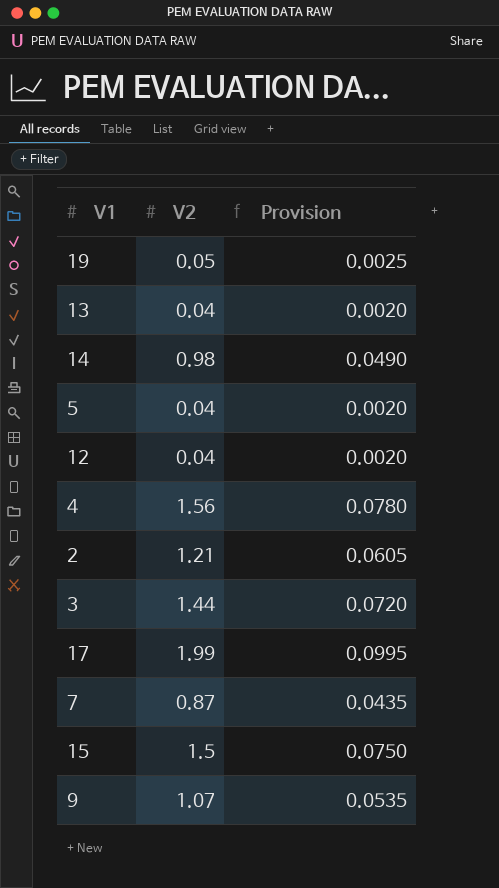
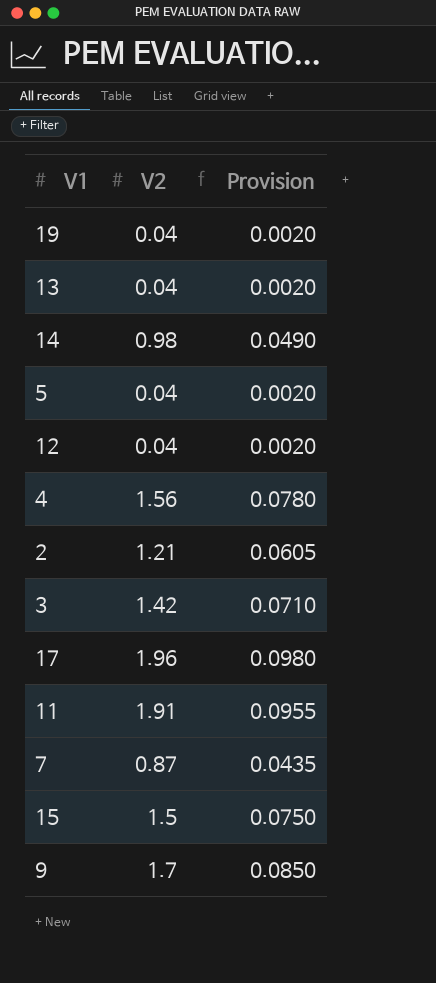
19 | V2: 0.05 -> 0.04
19 | Provision: 0.0025 -> 0.0020
3 | V2: 1.44 -> 1.42
3 | Provision: 0.0720 -> 0.0710
17 | V2: 1.99 -> 1.96
17 | Provision: 0.0995 -> 0.0980
row 11: none -> 1.91 | 0.0955
9 | V2: 1.07 -> 1.7
9 | Provision: 0.0535 -> 0.0850

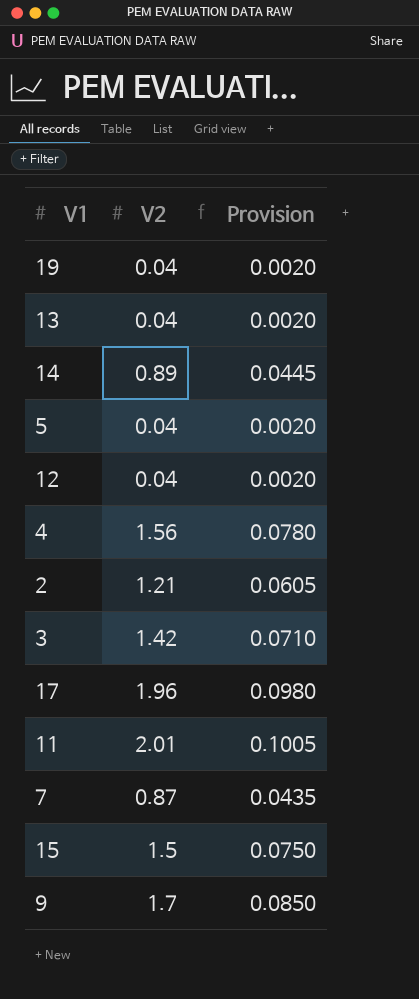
14 | V2: 0.98 -> 0.89
14 | Provision: 0.0490 -> 0.0445
11 | V2: 1.91 -> 2.01
11 | Provision: 0.0955 -> 0.1005

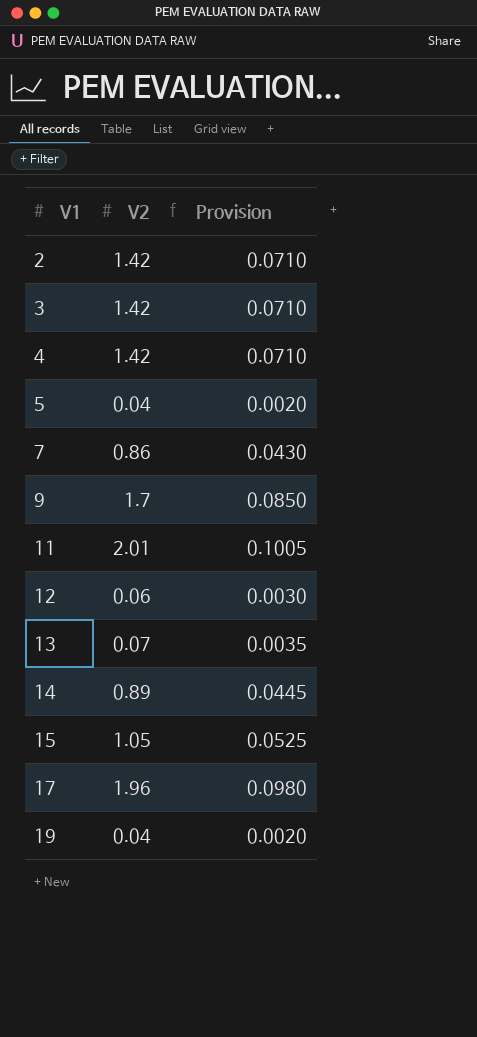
row order: none -> V1 ascending
2 | V2: 1.21 -> 1.42
2 | Provision: 0.0605 -> 0.0710
4 | V2: 1.56 -> 1.42
4 | Provision: 0.0780 -> 0.0710
7 | V2: 0.87 -> 0.86
7 | Provision: 0.0435 -> 0.0430
12 | V2: 0.04 -> 0.06
12 | Provision: 0.0020 -> 0.0030
13 | V2: 0.04 -> 0.07
13 | Provision: 0.0020 -> 0.0035
15 | V2: 1.5 -> 1.05
15 | Provision: 0.0750 -> 0.0525

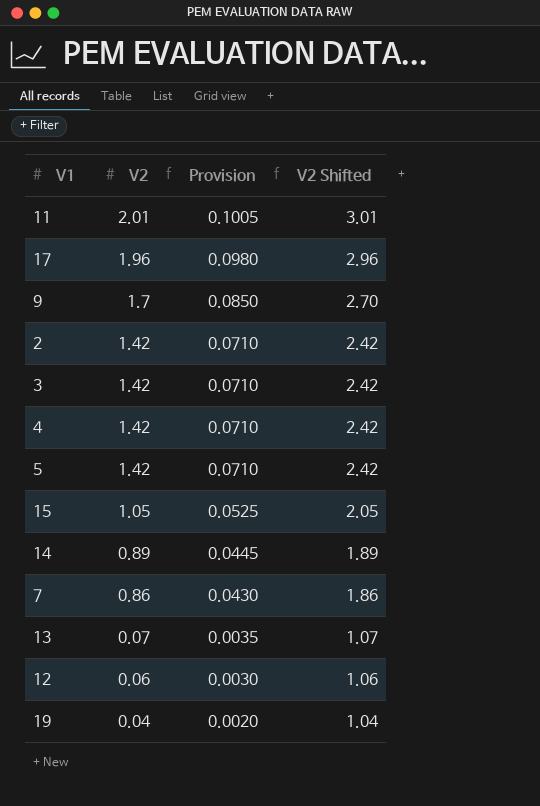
row order: V1 ascending -> V2 descending
column V2 Shifted | formula: none -> [V2] + 1
5 | V2: 0.04 -> 1.42
5 | Provision: 0.0020 -> 0.0710

